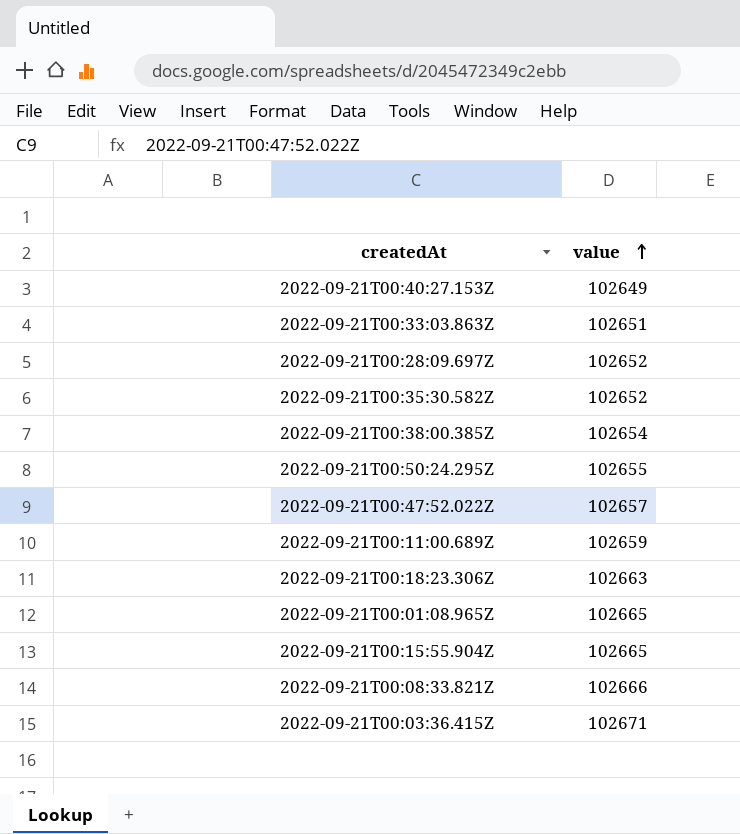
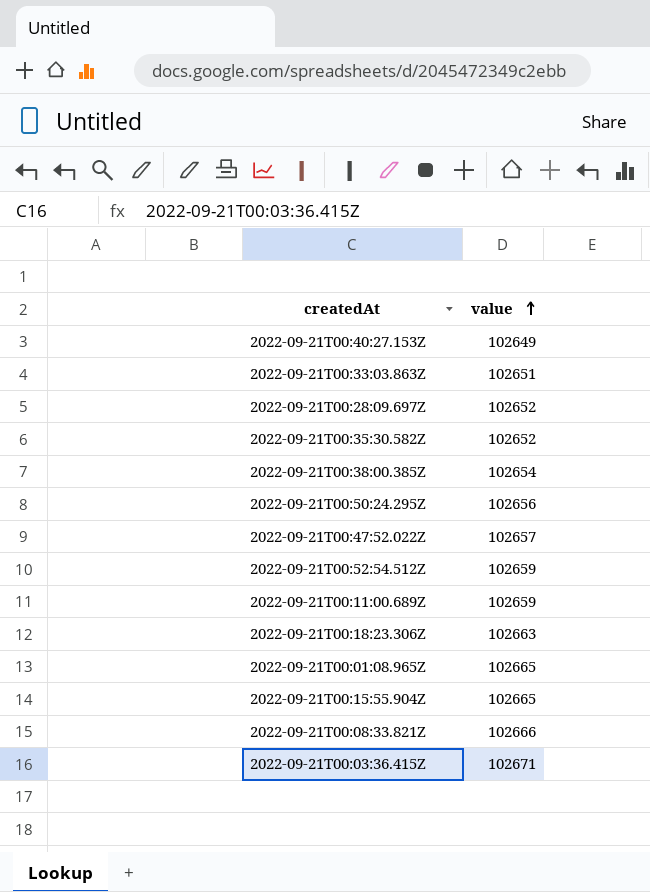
2022-09-21T00:50:24.295Z | value: 102655 -> 102656
row 2022-09-21T00:52:54.512Z: none -> 102659

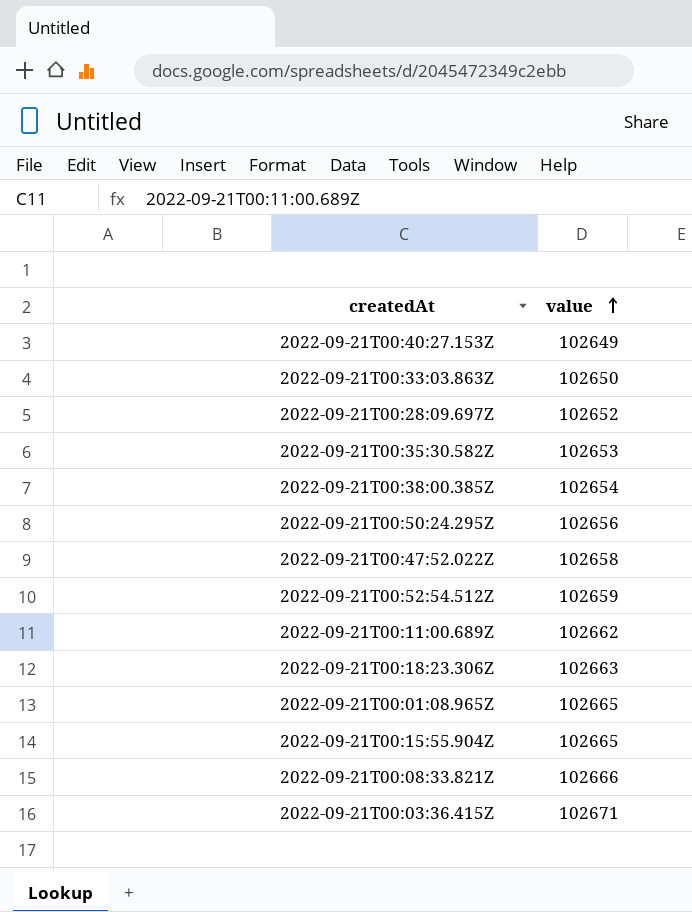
2022-09-21T00:33:03.863Z | value: 102651 -> 102650
2022-09-21T00:35:30.582Z | value: 102652 -> 102653
2022-09-21T00:47:52.022Z | value: 102657 -> 102658
2022-09-21T00:11:00.689Z | value: 102659 -> 102662

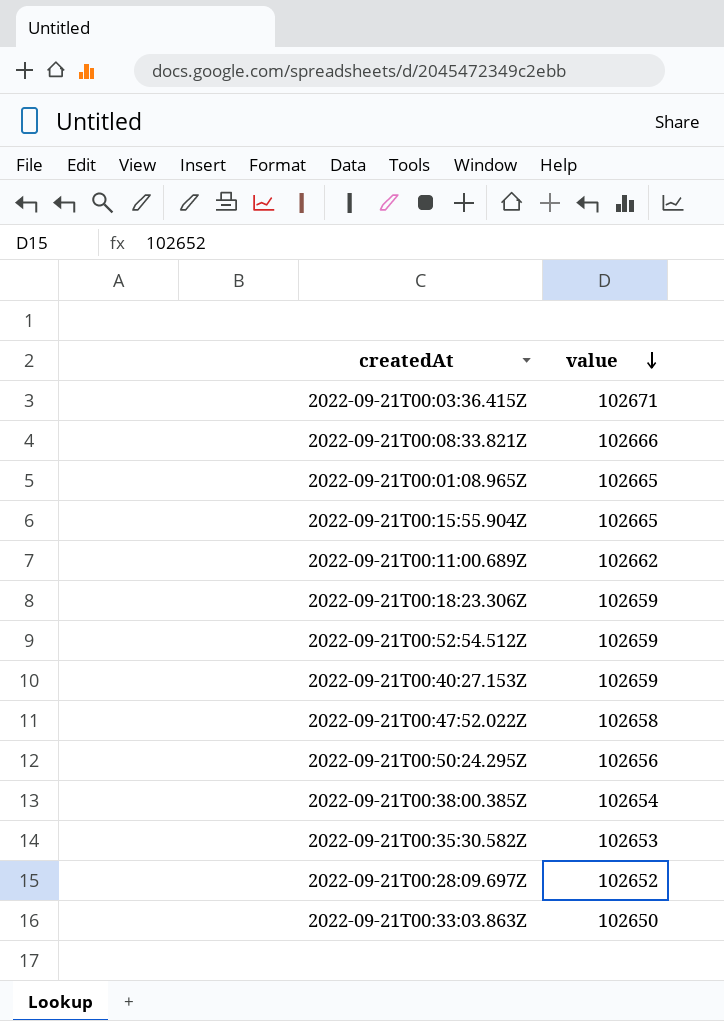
row order: value ascending -> value descending
2022-09-21T00:18:23.306Z | value: 102663 -> 102659
2022-09-21T00:40:27.153Z | value: 102649 -> 102659

